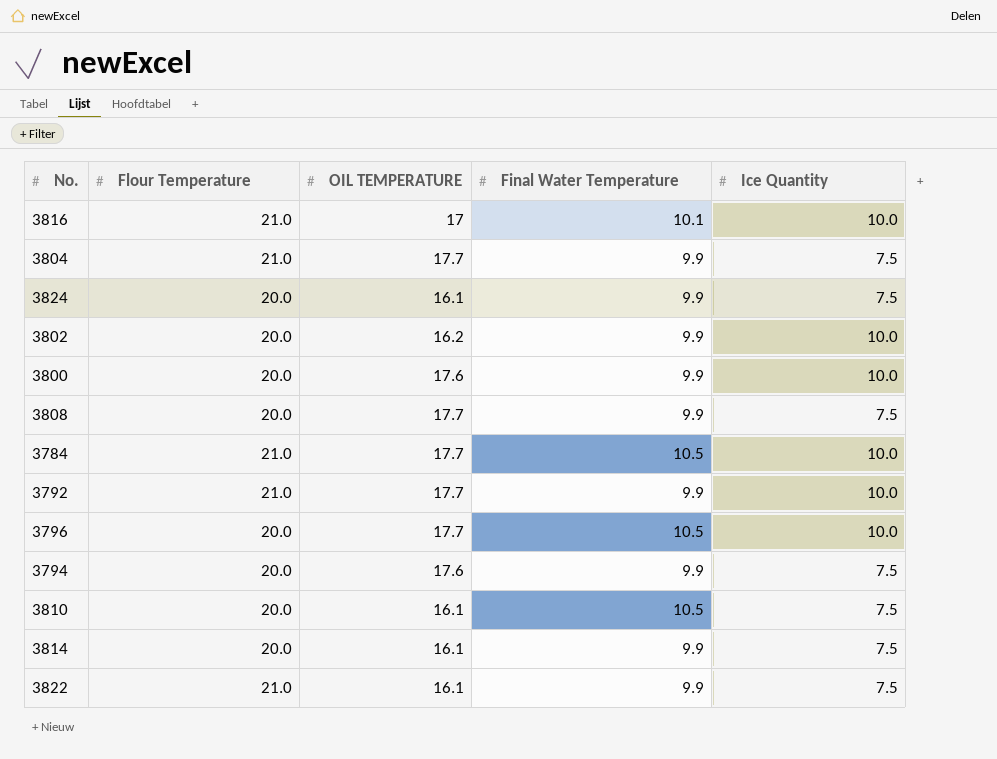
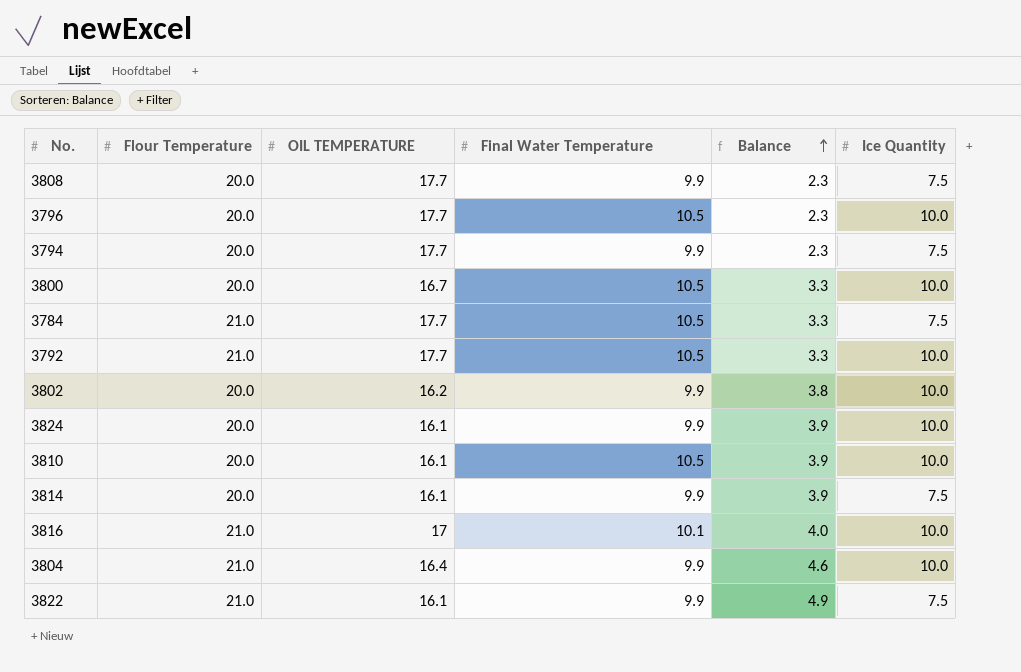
row order: none -> Balance ascending
column Balance | formula: none -> [Flour Temperature] - [OIL TEMPERATURE]
3794 | OIL TEMPERATURE: 17.6 -> 17.7
3800 | OIL TEMPERATURE: 17.6 -> 16.7
3800 | Final Water Temperature: 9.9 -> 10.5
3784 | Ice Quantity: 10.0 -> 7.5
3792 | Final Water Temperature: 9.9 -> 10.5
3824 | Ice Quantity: 7.5 -> 10.0
3810 | Ice Quantity: 7.5 -> 10.0
3804 | OIL TEMPERATURE: 17.7 -> 16.4
3804 | Ice Quantity: 7.5 -> 10.0

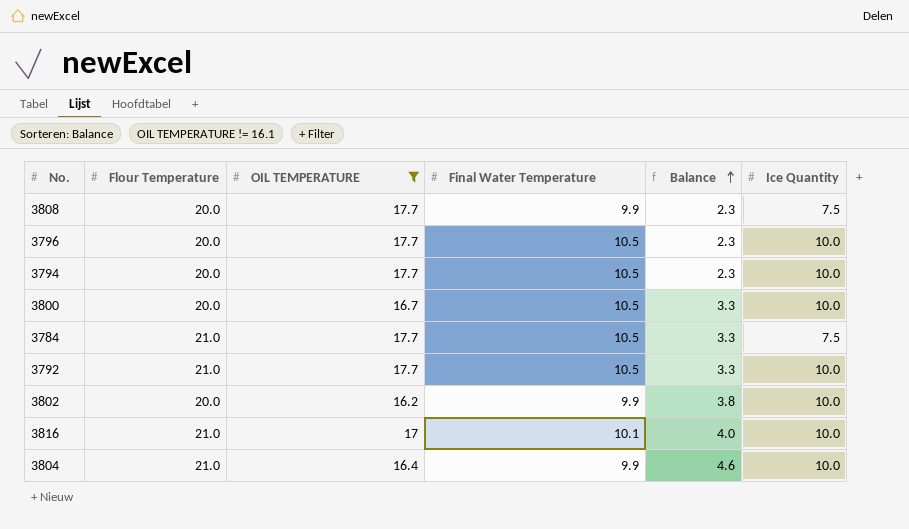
filter: none -> OIL TEMPERATURE != 16.1
3794 | Final Water Temperature: 9.9 -> 10.5
3794 | Ice Quantity: 7.5 -> 10.0

